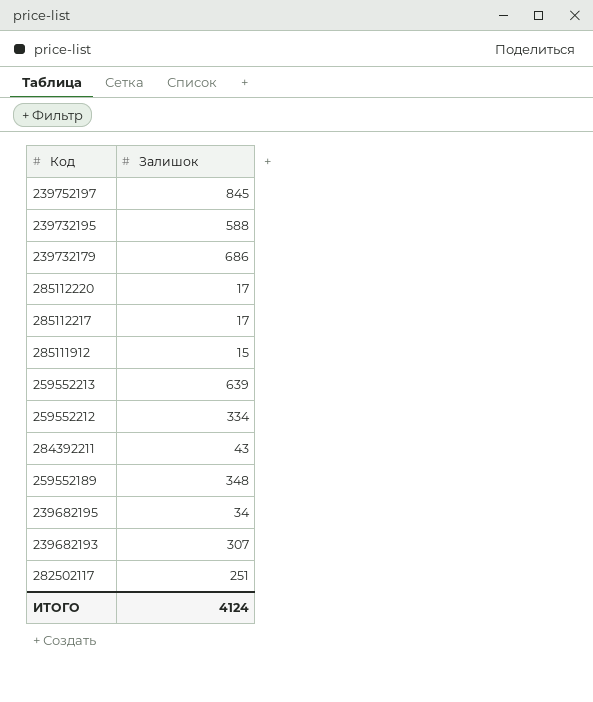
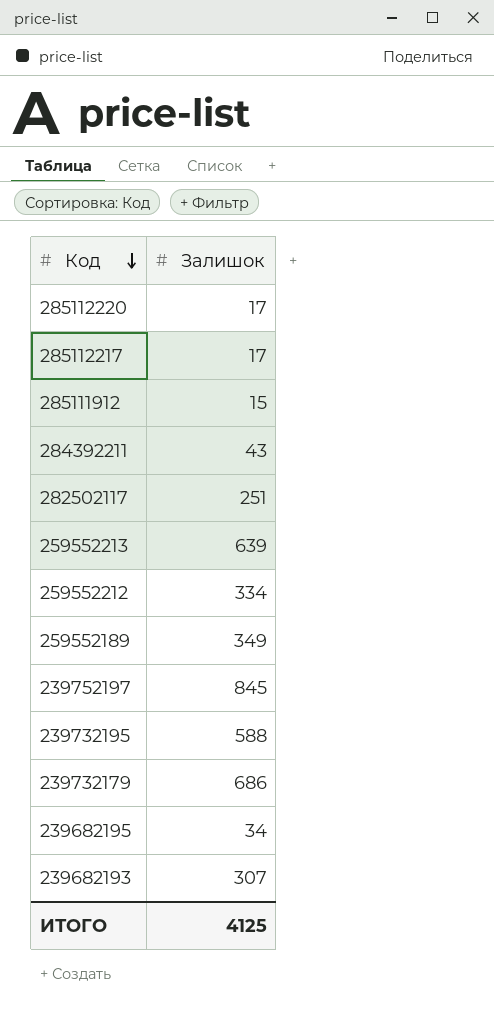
row order: none -> Код descending
259552189 | Залишок: 348 -> 349
ИТОГО | Залишок: 4124 -> 4125

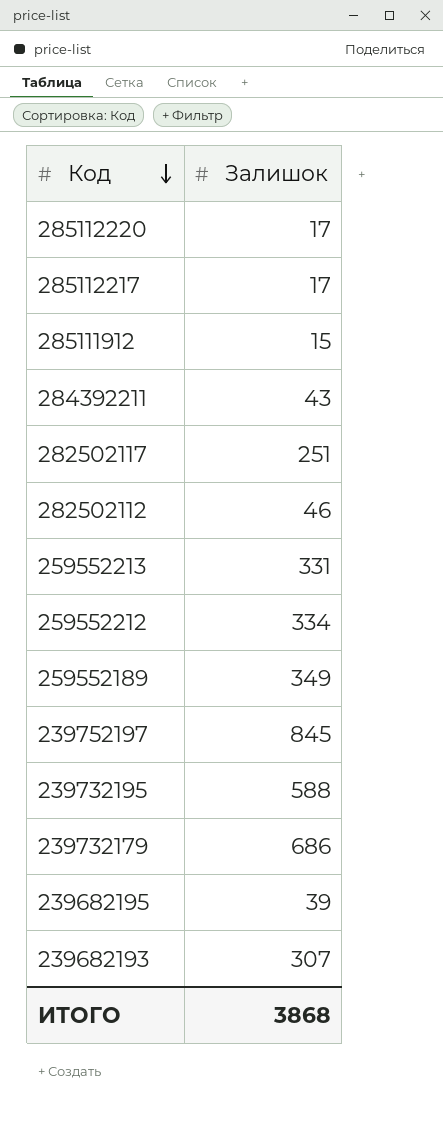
row 282502112: none -> 46
259552213 | Залишок: 639 -> 331
239682195 | Залишок: 34 -> 39
ИТОГО | Залишок: 4125 -> 3868

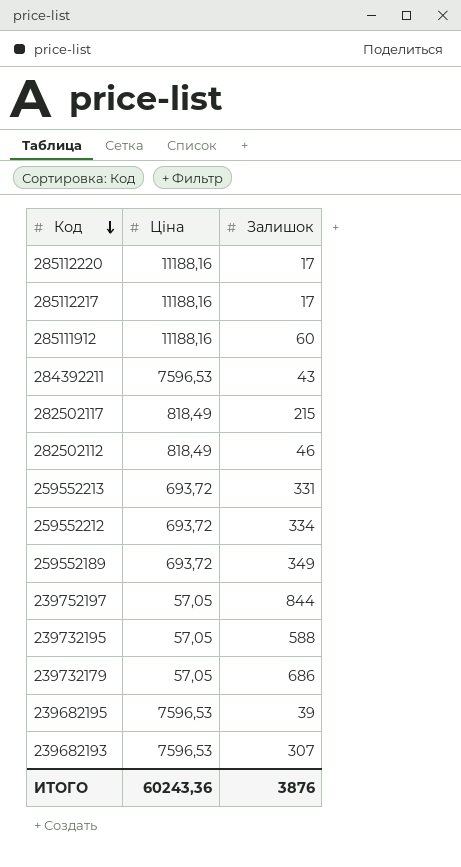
column Ціна | position: none -> 2
285111912 | Залишок: 15 -> 60
282502117 | Залишок: 251 -> 215
239752197 | Залишок: 845 -> 844
ИТОГО | Залишок: 3868 -> 3876

